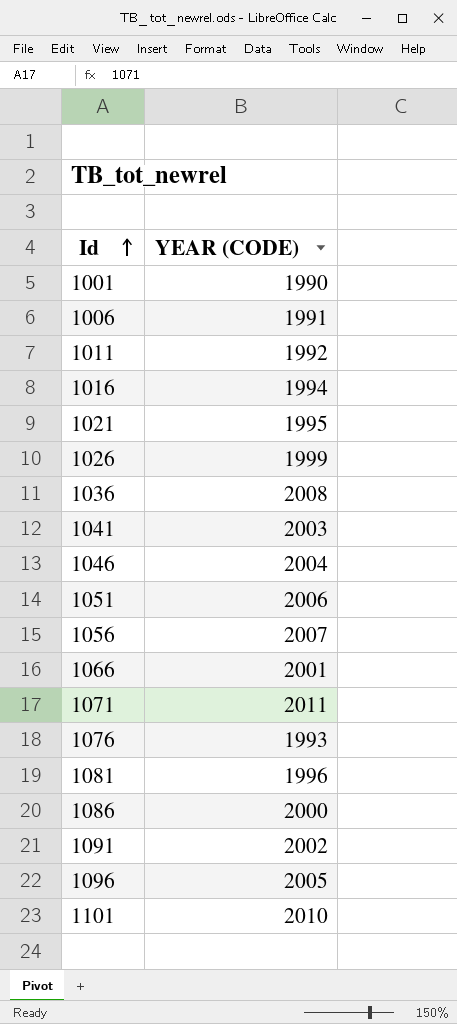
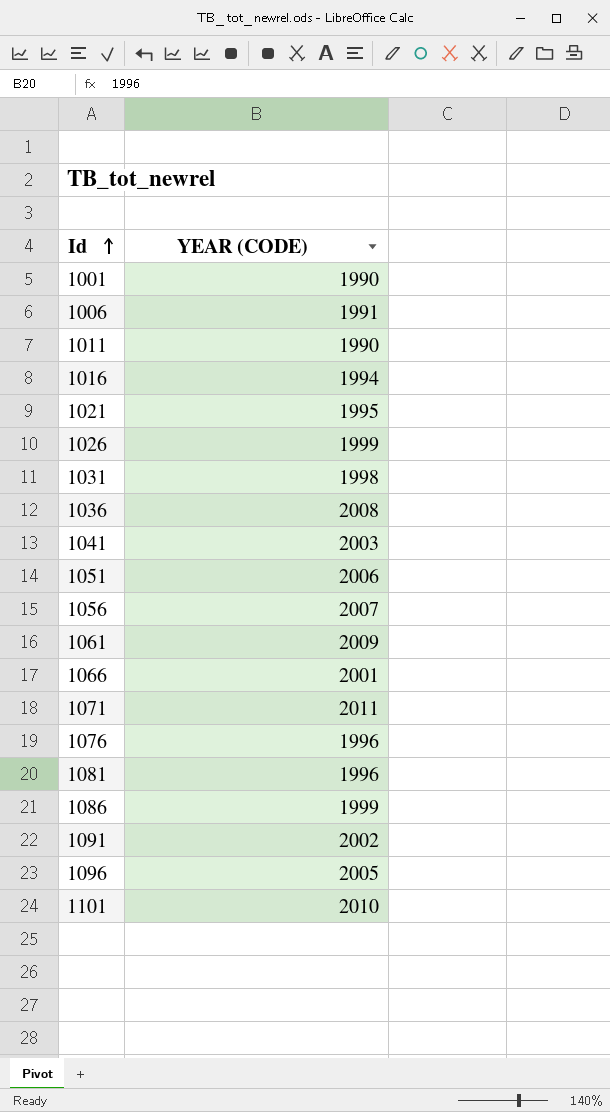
row 1046: 2004 -> none
1011 | YEAR (CODE): 1992 -> 1990
row 1031: none -> 1998
row 1061: none -> 2009
1076 | YEAR (CODE): 1993 -> 1996
1086 | YEAR (CODE): 2000 -> 1999

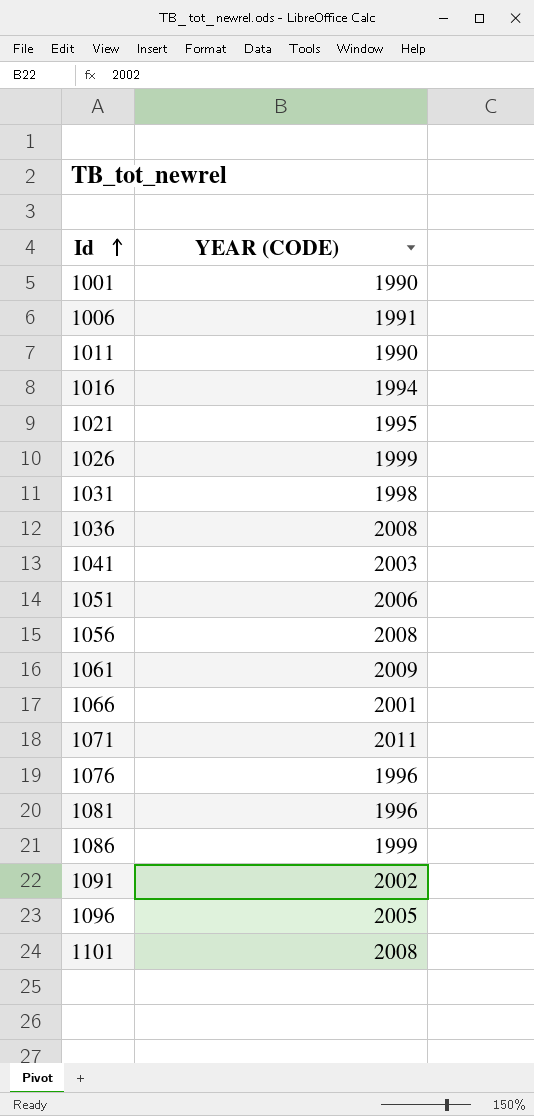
1056 | YEAR (CODE): 2007 -> 2008
1101 | YEAR (CODE): 2010 -> 2008

